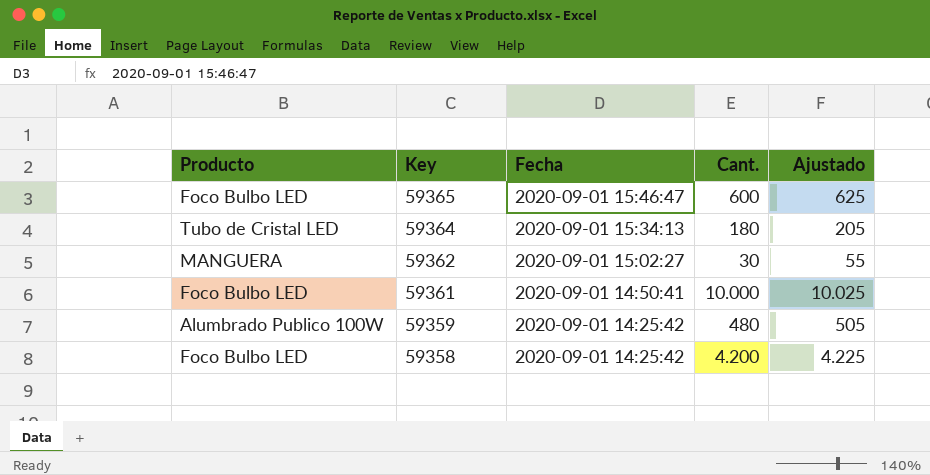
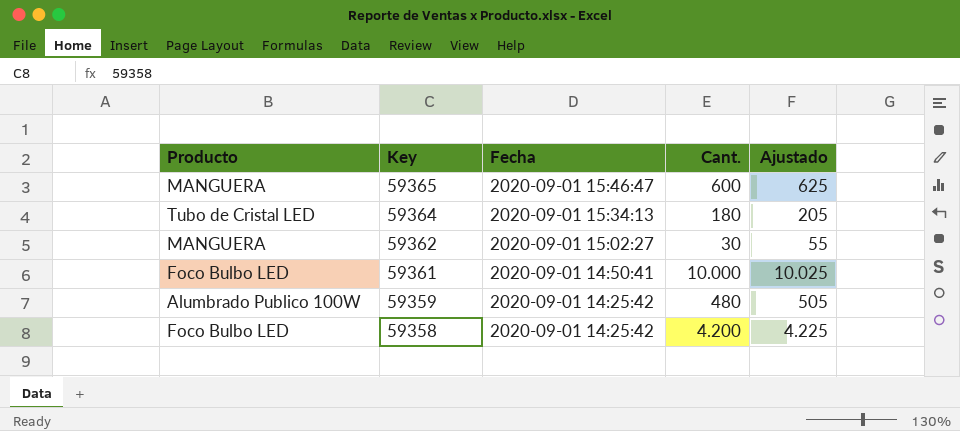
59365 | Producto: Foco Bulbo LED -> MANGUERA

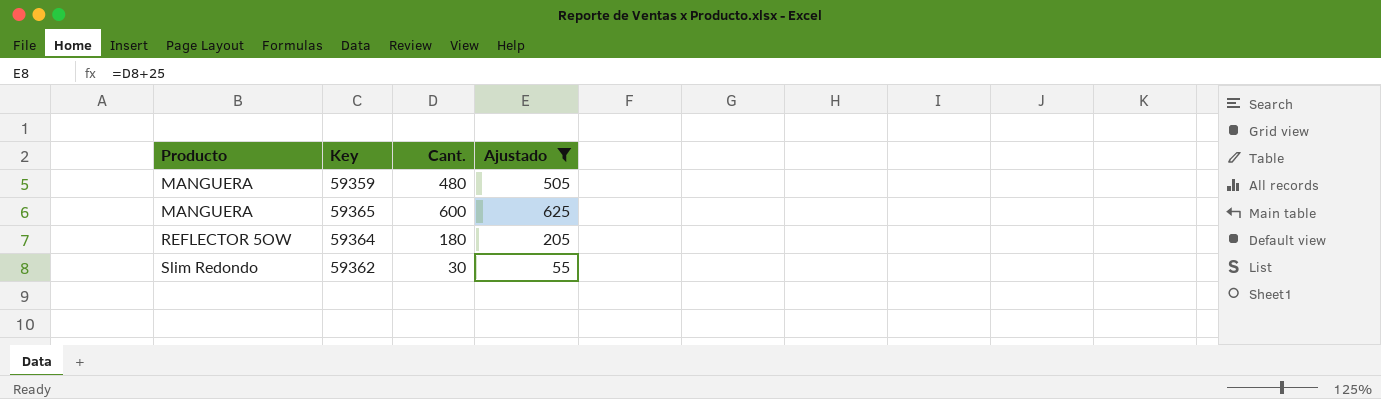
filter: none -> Ajustado <= 625
row order: Key descending -> Producto ascending
column Fecha | position: 3 -> none
59359 | Producto: Alumbrado Publico 100W -> MANGUERA
59364 | Producto: Tubo de Cristal LED -> REFLECTOR 5OW
59362 | Producto: MANGUERA -> Slim Redondo

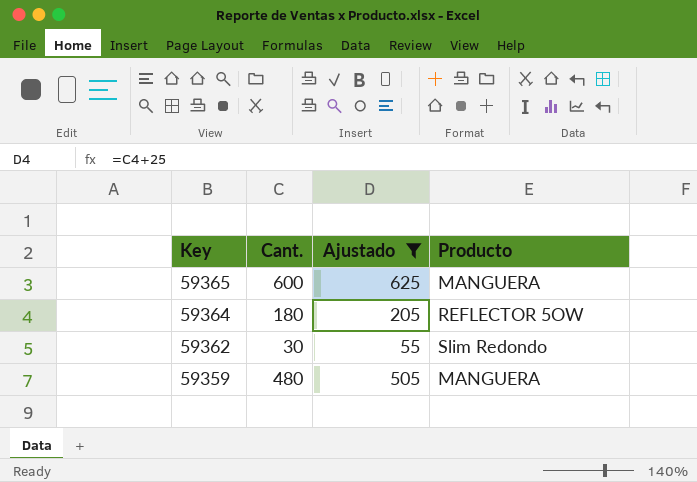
row order: Producto ascending -> Key descending
column Producto | position: 1 -> 4

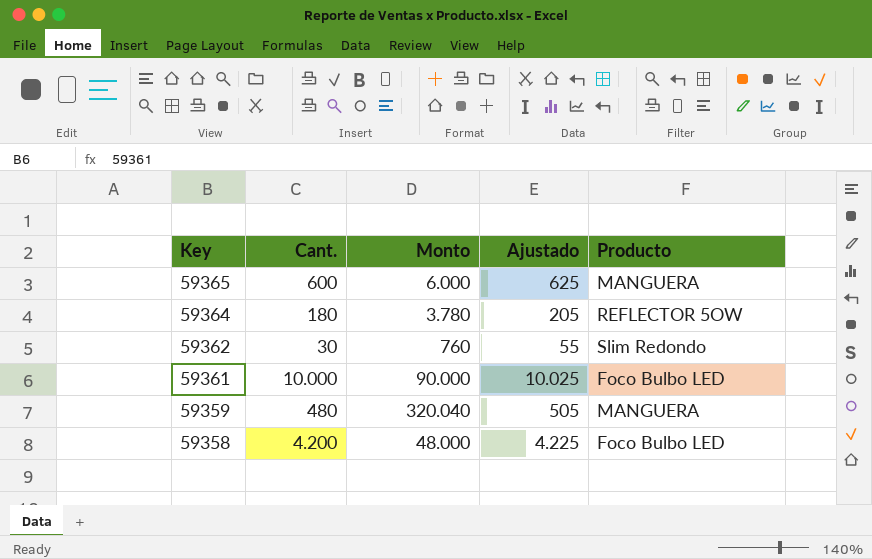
filter: Ajustado <= 625 -> none
column Monto | position: none -> 3

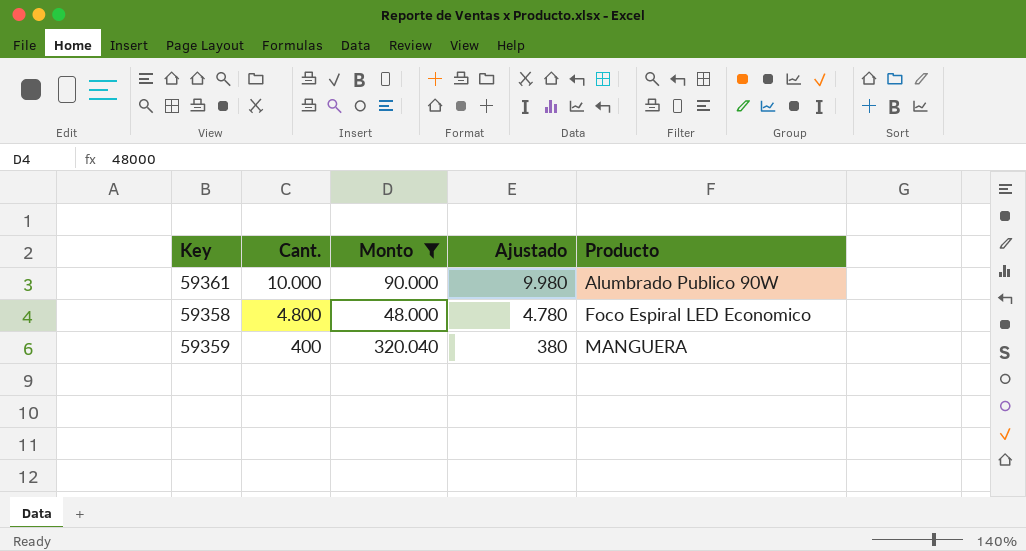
filter: none -> Monto >= 48.000
row order: Key descending -> Cant. descending
column Ajustado | formula: [Cant.] + 25 -> [Cant.] - 20
59361 | Producto: Foco Bulbo LED -> Alumbrado Publico 90W
59358 | Cant.: 4.200 -> 4.800
59358 | Producto: Foco Bulbo LED -> Foco Espiral LED Economico
59359 | Cant.: 480 -> 400

